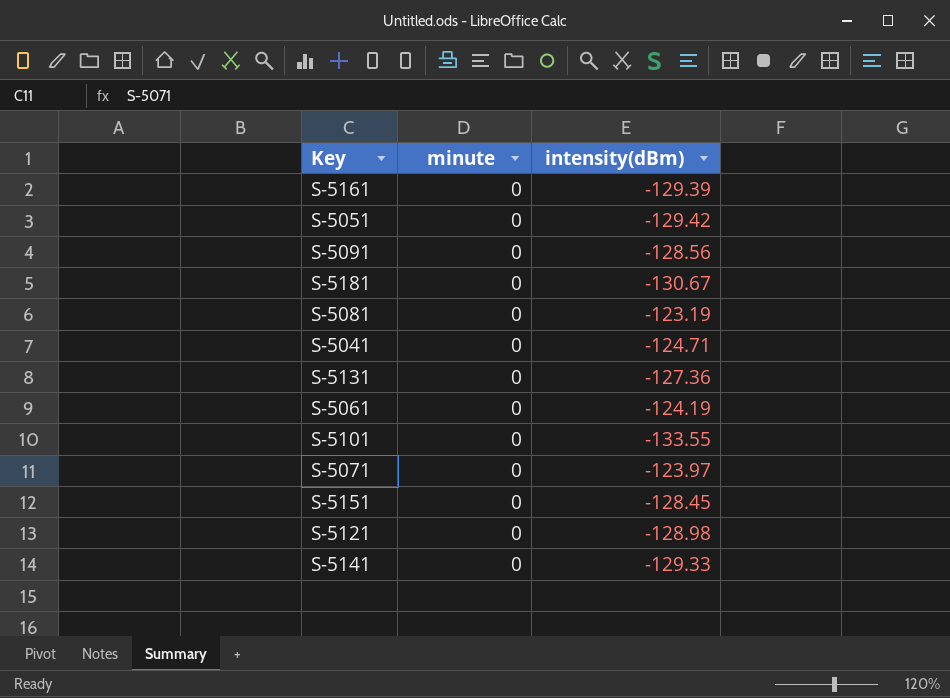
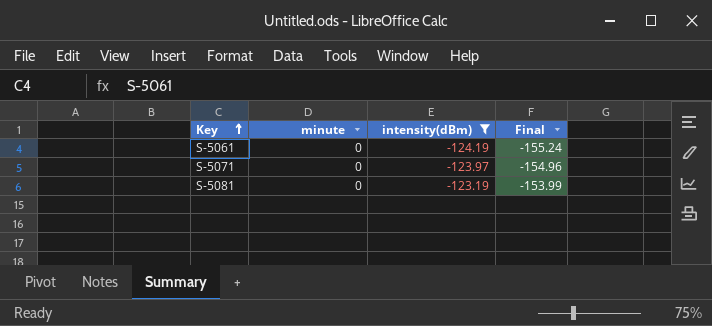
filter: none -> intensity(dBm) >= -124.19
row order: none -> Key ascending
column Final | formula: none -> [intensity(dBm)] * 1.25

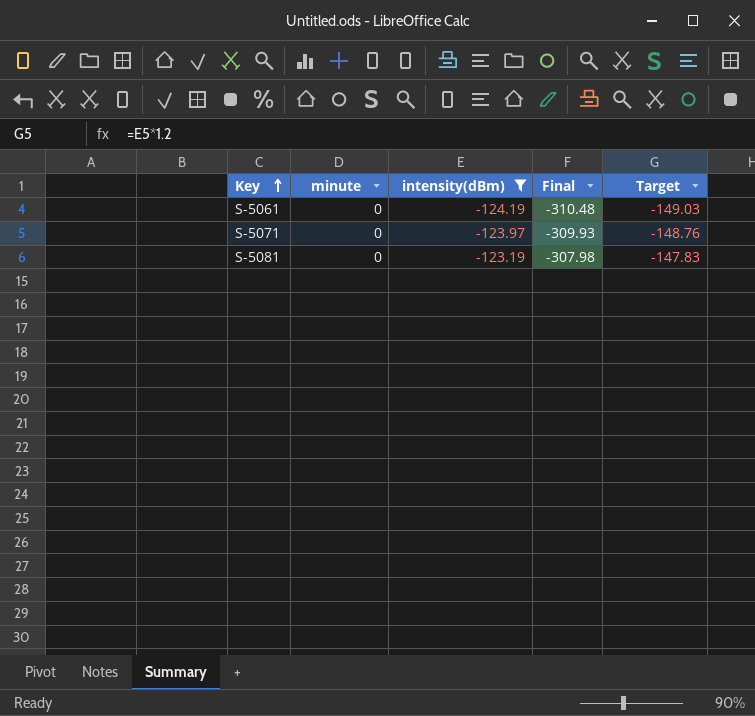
column Final | formula: [intensity(dBm)] * 1.25 -> [intensity(dBm)] * 2.5
column Target | formula: none -> [intensity(dBm)] * 1.2

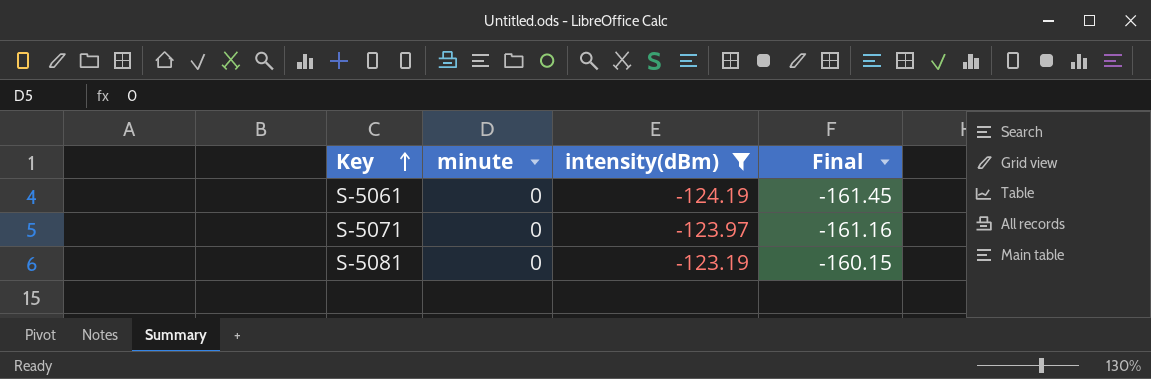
column Target | formula: [intensity(dBm)] * 1.2 -> none
column Final | formula: [intensity(dBm)] * 2.5 -> [intensity(dBm)] * 1.3

